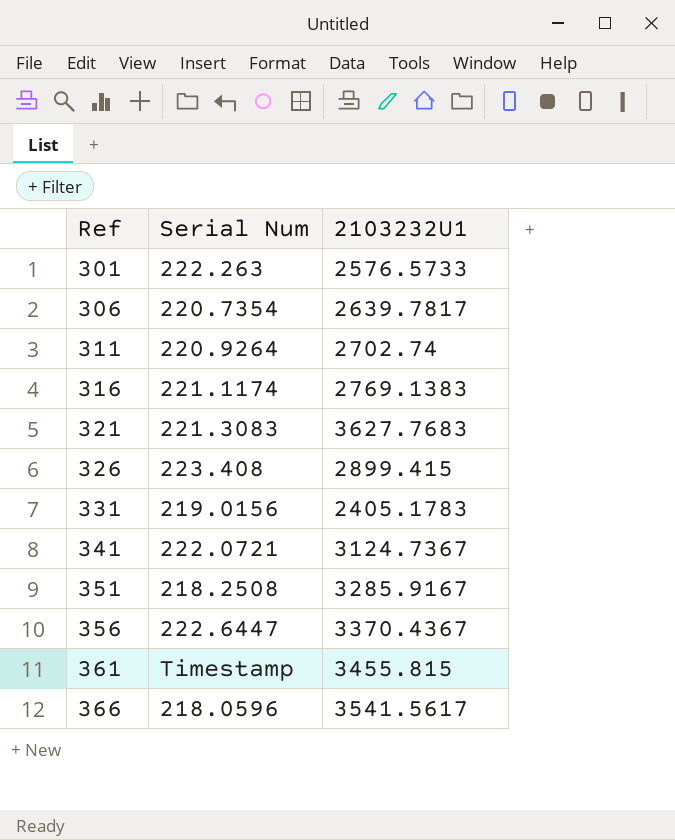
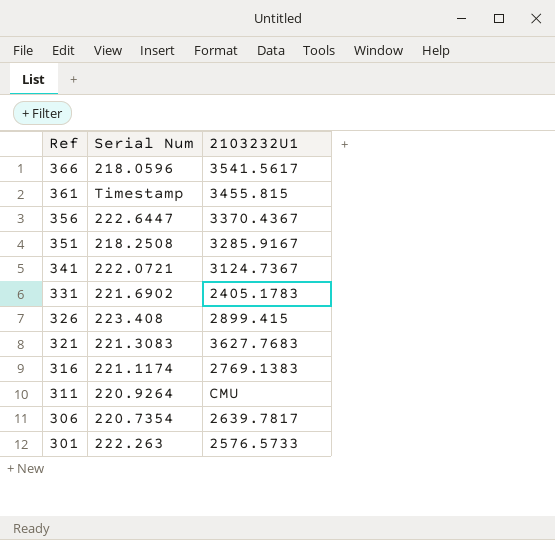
row order: Ref ascending -> Ref descending
331 | Serial Num: 219.0156 -> 221.6902
311 | 2103232U1: 2702.74 -> CMU

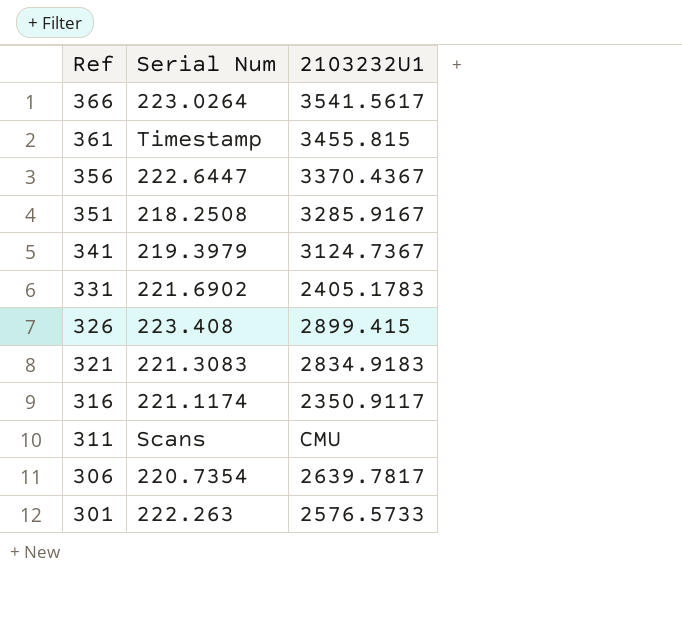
366 | Serial Num: 218.0596 -> 223.0264
341 | Serial Num: 222.0721 -> 219.3979
321 | 2103232U1: 3627.7683 -> 2834.9183
316 | 2103232U1: 2769.1383 -> 2350.9117
311 | Serial Num: 220.9264 -> Scans

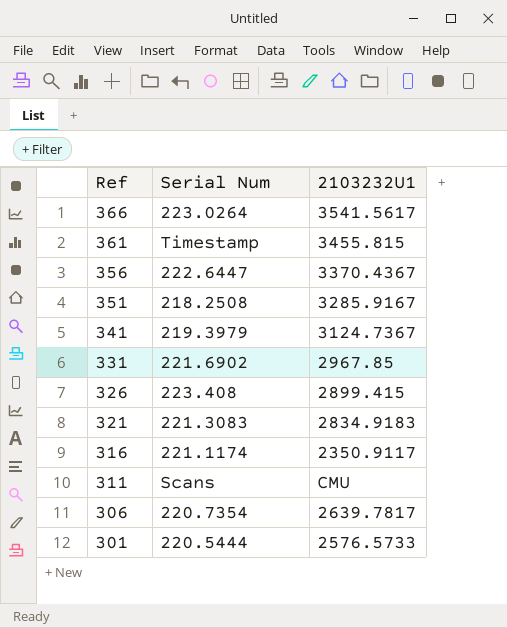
331 | 2103232U1: 2405.1783 -> 2967.85
301 | Serial Num: 222.263 -> 220.5444

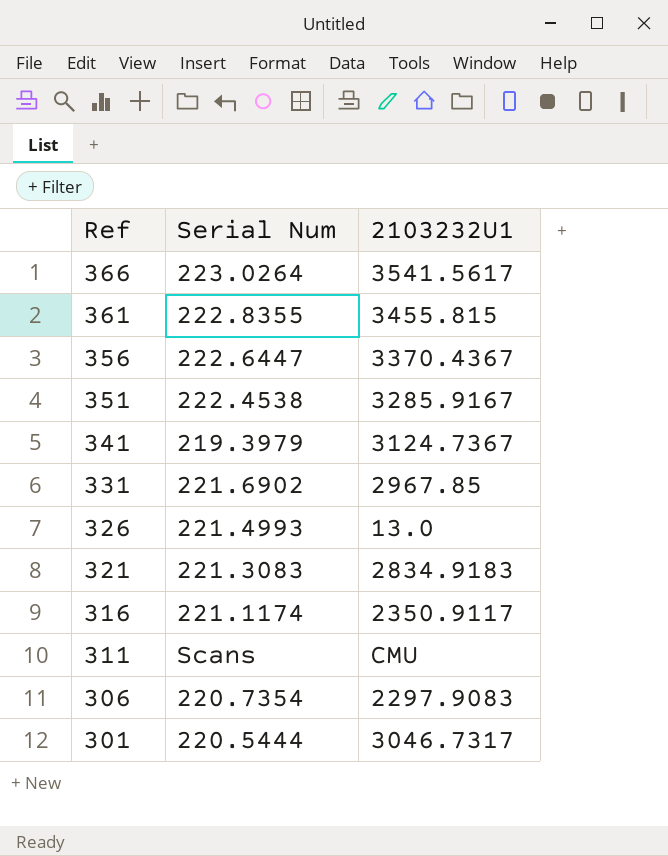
361 | Serial Num: Timestamp -> 222.8355
351 | Serial Num: 218.2508 -> 222.4538
326 | Serial Num: 223.408 -> 221.4993
326 | 2103232U1: 2899.415 -> 13.0
306 | 2103232U1: 2639.7817 -> 2297.9083
301 | 2103232U1: 2576.5733 -> 3046.7317

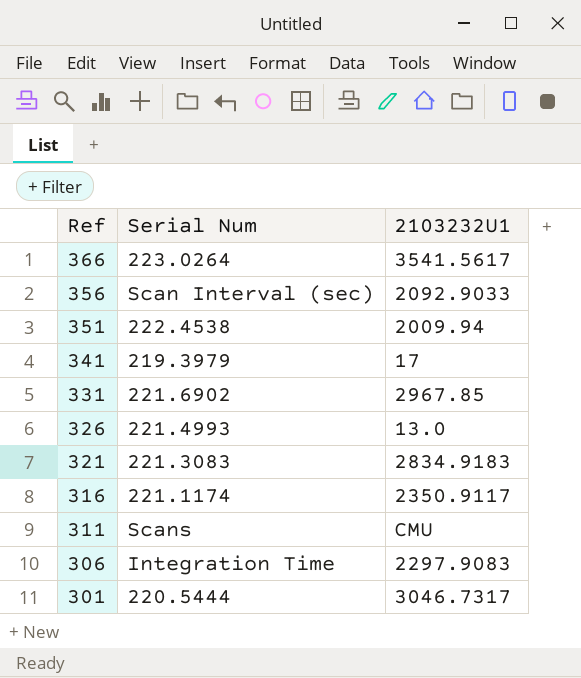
row 361: 222.8355 | 3455.815 -> none
356 | Serial Num: 222.6447 -> Scan Interval (sec)
356 | 2103232U1: 3370.4367 -> 2092.9033
351 | 2103232U1: 3285.9167 -> 2009.94
341 | 2103232U1: 3124.7367 -> 17
306 | Serial Num: 220.7354 -> Integration Time

